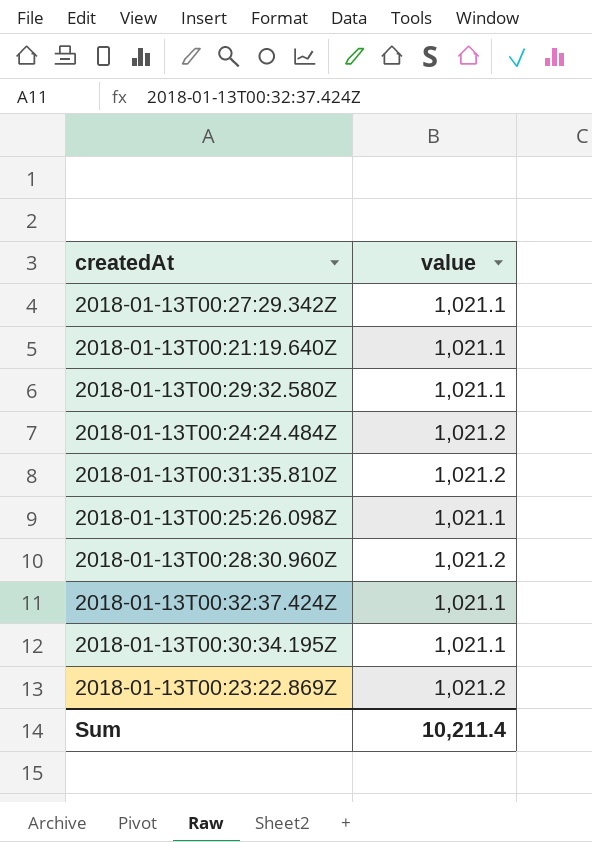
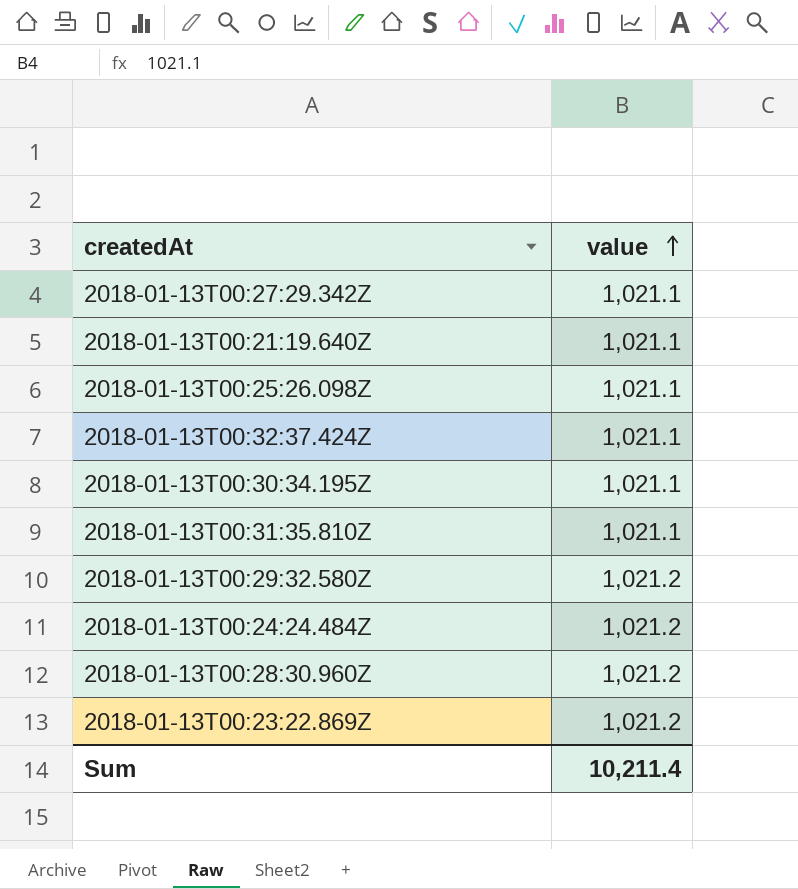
row order: none -> value ascending
2018-01-13T00:31:35.810Z | value: 1,021.2 -> 1,021.1
2018-01-13T00:29:32.580Z | value: 1,021.1 -> 1,021.2

